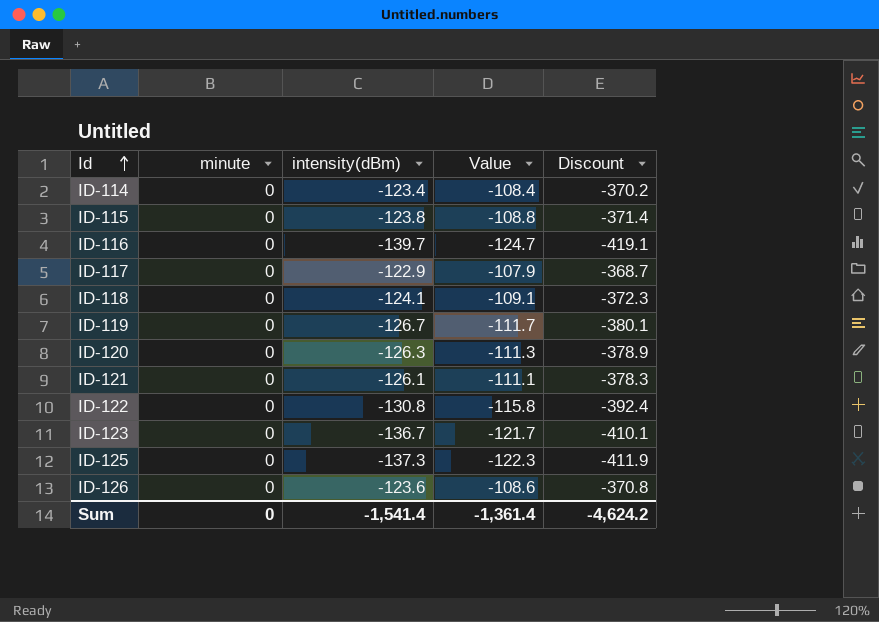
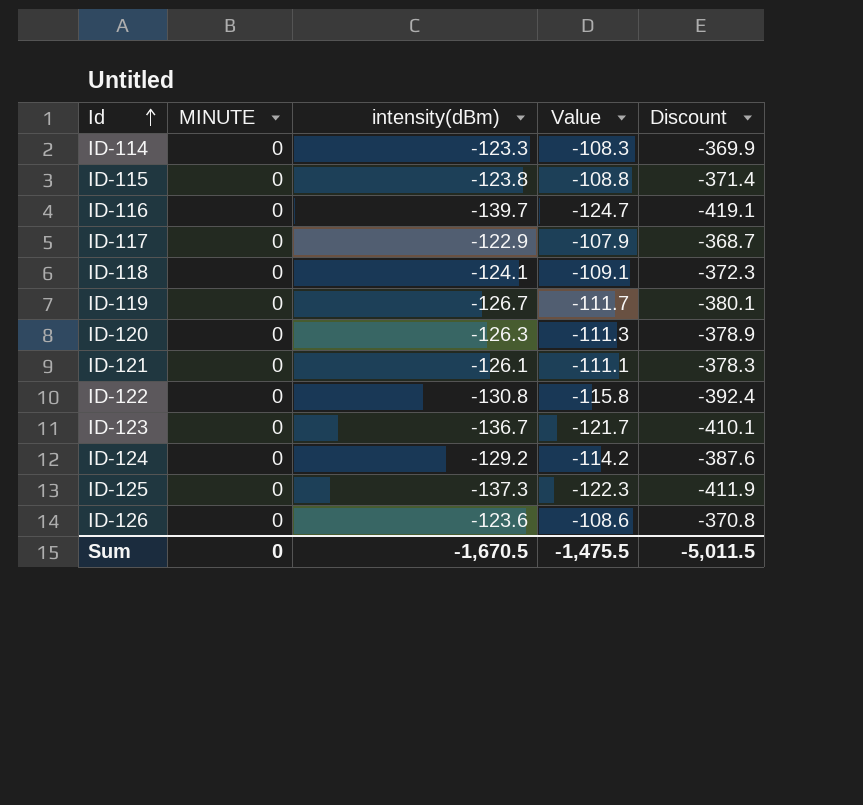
column name: minute -> MINUTE
ID-114 | intensity(dBm): -123.4 -> -123.3
ID-114 | Value: -108.4 -> -108.3
ID-114 | Discount: -370.2 -> -369.9
row ID-124: none -> 0 | -129.2 | -114.2 | -387.6
Sum | intensity(dBm): -1,541.4 -> -1,670.5
Sum | Value: -1,361.4 -> -1,475.5
Sum | Discount: -4,624.2 -> -5,011.5

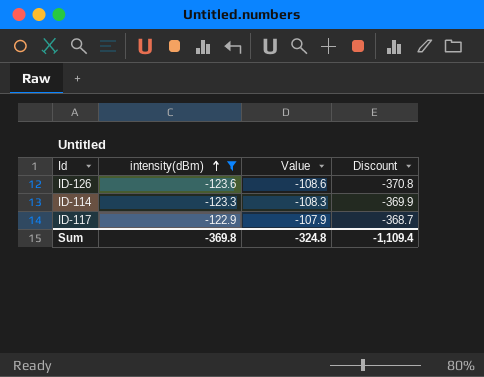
filter: none -> intensity(dBm) >= -123.6
row order: Id ascending -> intensity(dBm) ascending
column MINUTE | position: 2 -> none
Sum | intensity(dBm): -1,670.5 -> -369.8
Sum | Value: -1,475.5 -> -324.8
Sum | Discount: -5,011.5 -> -1,109.4

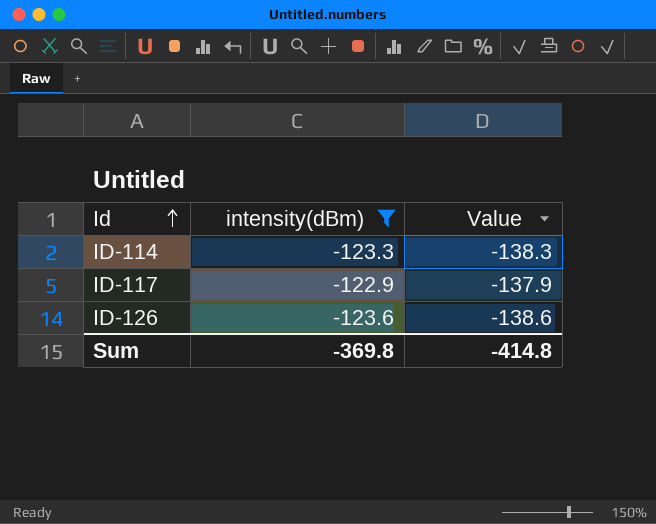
row order: intensity(dBm) ascending -> Id ascending
column Discount | formula: [intensity(dBm)] * 3 -> none
column Value | formula: [intensity(dBm)] + 15 -> [intensity(dBm)] - 15
Sum | Value: -324.8 -> -414.8

